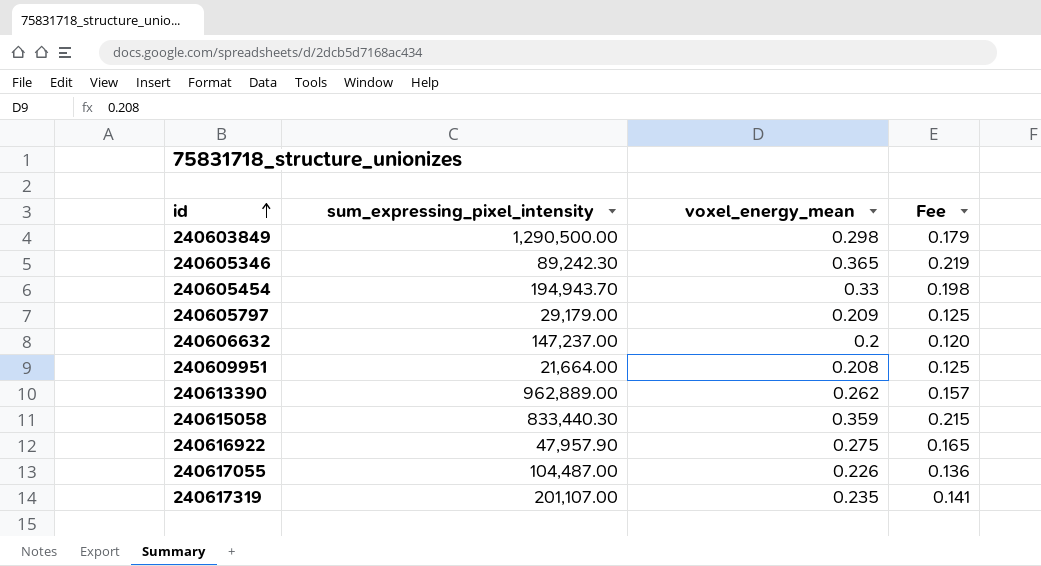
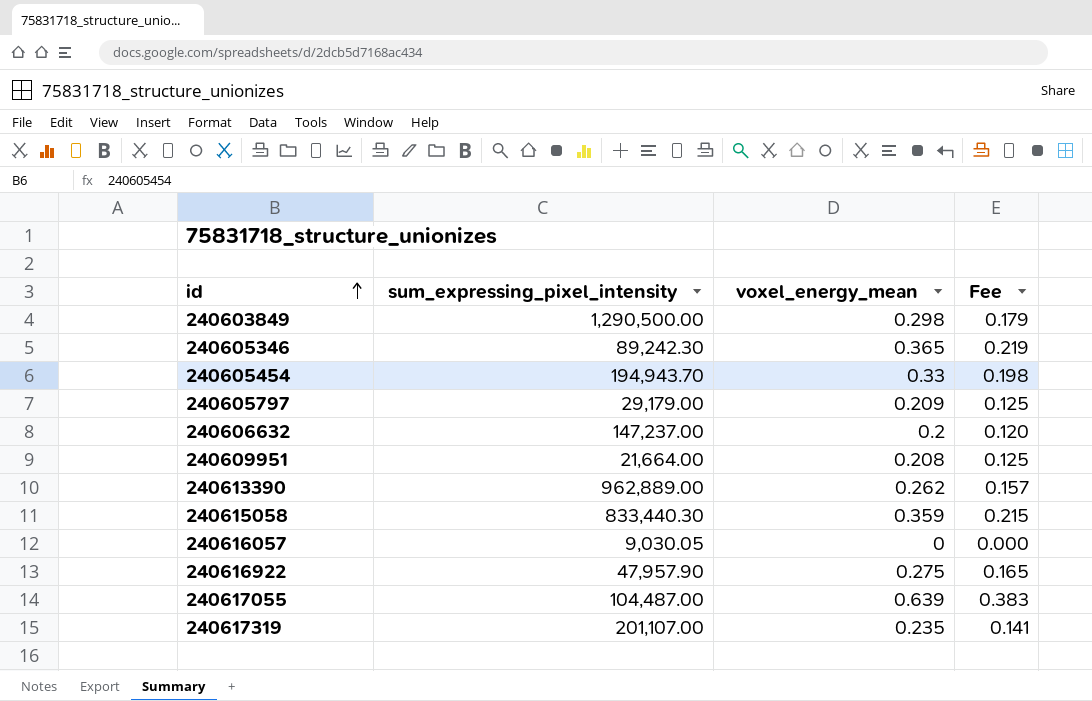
row 240616057: none -> 9,030.05 | 0 | 0.000
240617055 | voxel_energy_mean: 0.226 -> 0.639
240617055 | Fee: 0.136 -> 0.383

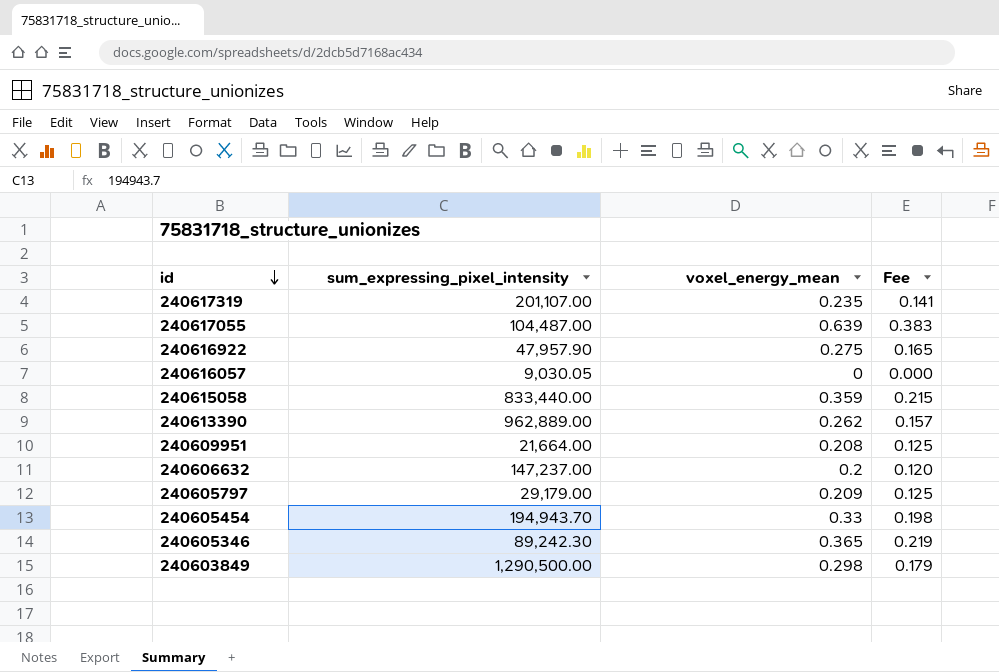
row order: id ascending -> id descending
240615058 | sum_expressing_pixel_intensity: 833,440.30 -> 833,440.00

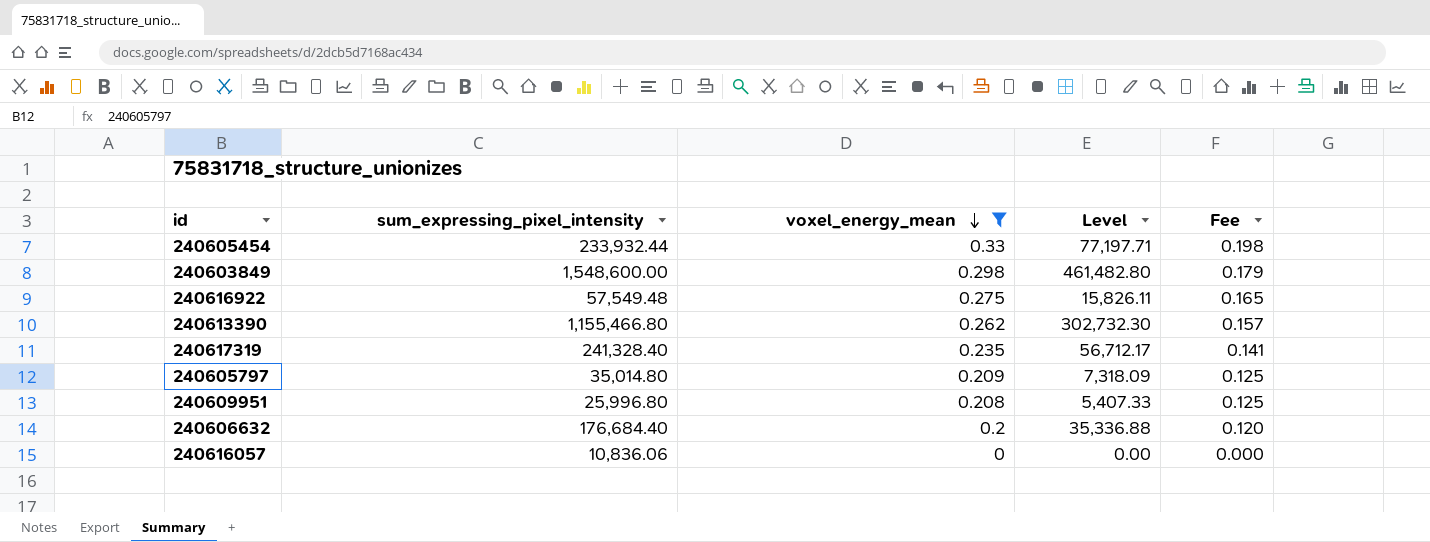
filter: none -> voxel_energy_mean <= 0.33
row order: id descending -> voxel_energy_mean descending
column Level | formula: none -> [sum_expressing_pixel_intensity] * [voxel_energy_mean]
240605454 | sum_expressing_pixel_intensity: 194,943.70 -> 233,932.44
240603849 | sum_expressing_pixel_intensity: 1,290,500.00 -> 1,548,600.00
240616922 | sum_expressing_pixel_intensity: 47,957.90 -> 57,549.48
240613390 | sum_expressing_pixel_intensity: 962,889.00 -> 1,155,466.80
240617319 | sum_expressing_pixel_intensity: 201,107.00 -> 241,328.40
240605797 | sum_expressing_pixel_intensity: 29,179.00 -> 35,014.80
240609951 | sum_expressing_pixel_intensity: 21,664.00 -> 25,996.80
240606632 | sum_expressing_pixel_intensity: 147,237.00 -> 176,684.40
240616057 | sum_expressing_pixel_intensity: 9,030.05 -> 10,836.06

